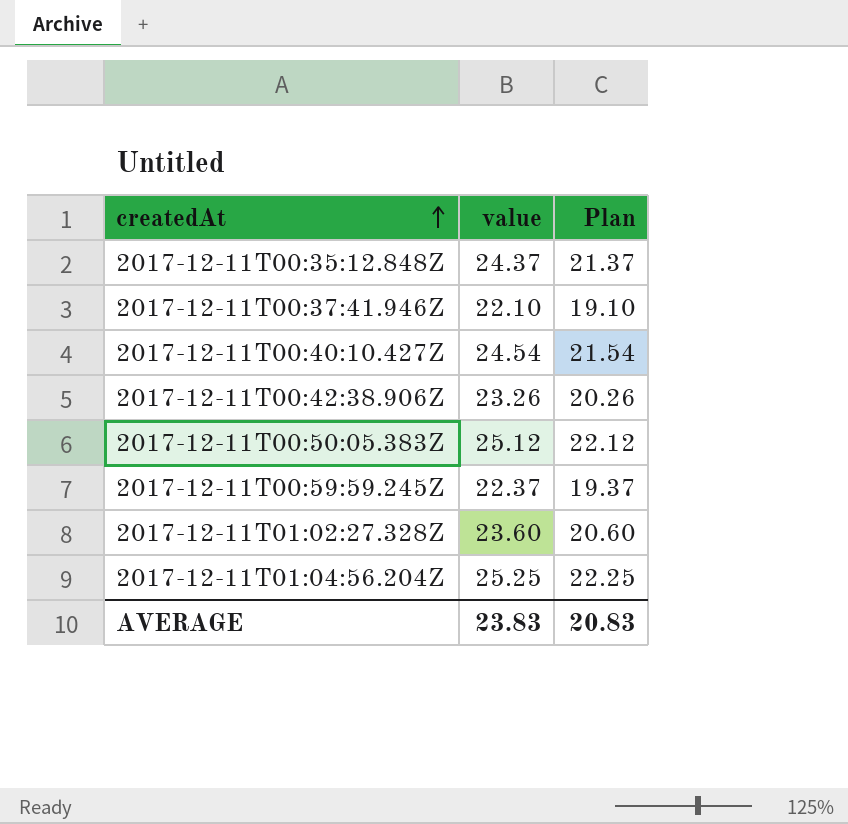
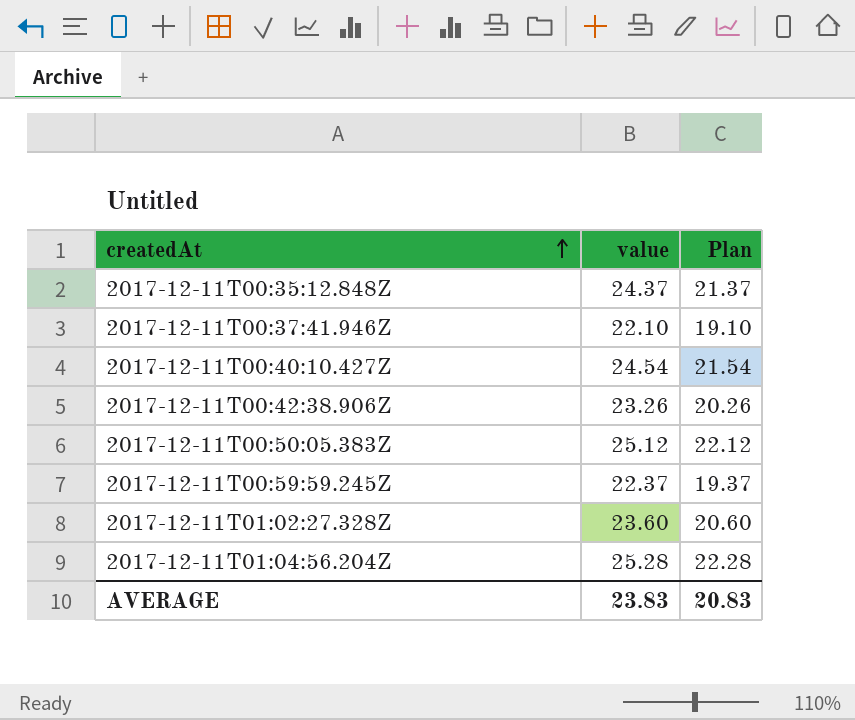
2017-12-11T01:04:56.204Z | value: 25.25 -> 25.28
2017-12-11T01:04:56.204Z | Plan: 22.25 -> 22.28

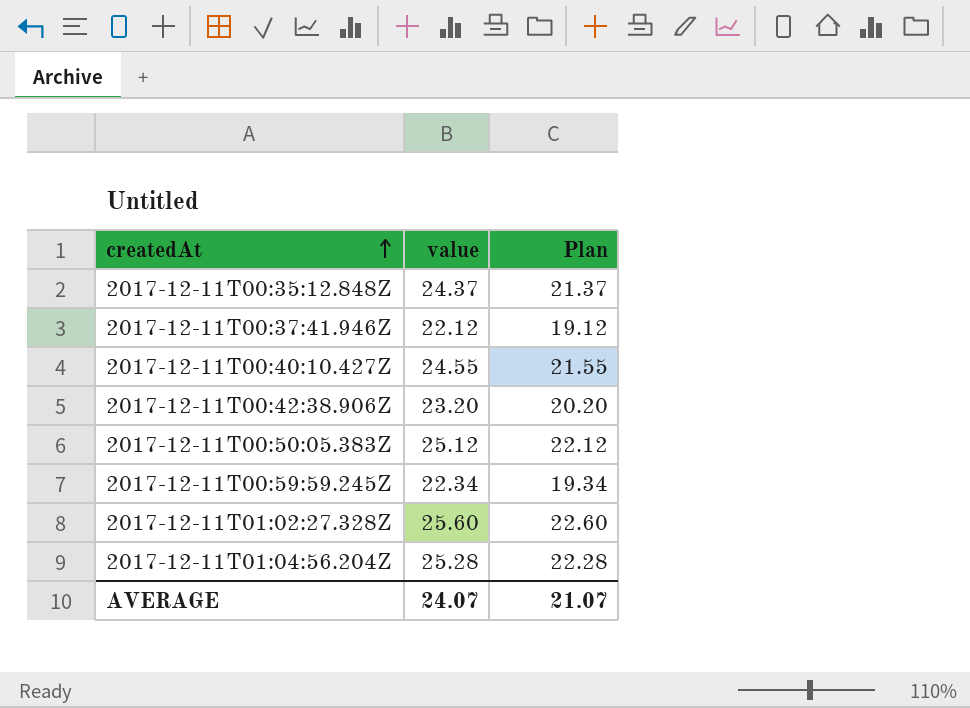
2017-12-11T00:37:41.946Z | value: 22.10 -> 22.12
2017-12-11T00:37:41.946Z | Plan: 19.10 -> 19.12
2017-12-11T00:40:10.427Z | value: 24.54 -> 24.55
2017-12-11T00:40:10.427Z | Plan: 21.54 -> 21.55
2017-12-11T00:42:38.906Z | value: 23.26 -> 23.20
2017-12-11T00:42:38.906Z | Plan: 20.26 -> 20.20
2017-12-11T00:59:59.245Z | value: 22.37 -> 22.34
2017-12-11T00:59:59.245Z | Plan: 19.37 -> 19.34
2017-12-11T01:02:27.328Z | value: 23.60 -> 25.60
2017-12-11T01:02:27.328Z | Plan: 20.60 -> 22.60
AVERAGE | value: 23.83 -> 24.07
AVERAGE | Plan: 20.83 -> 21.07

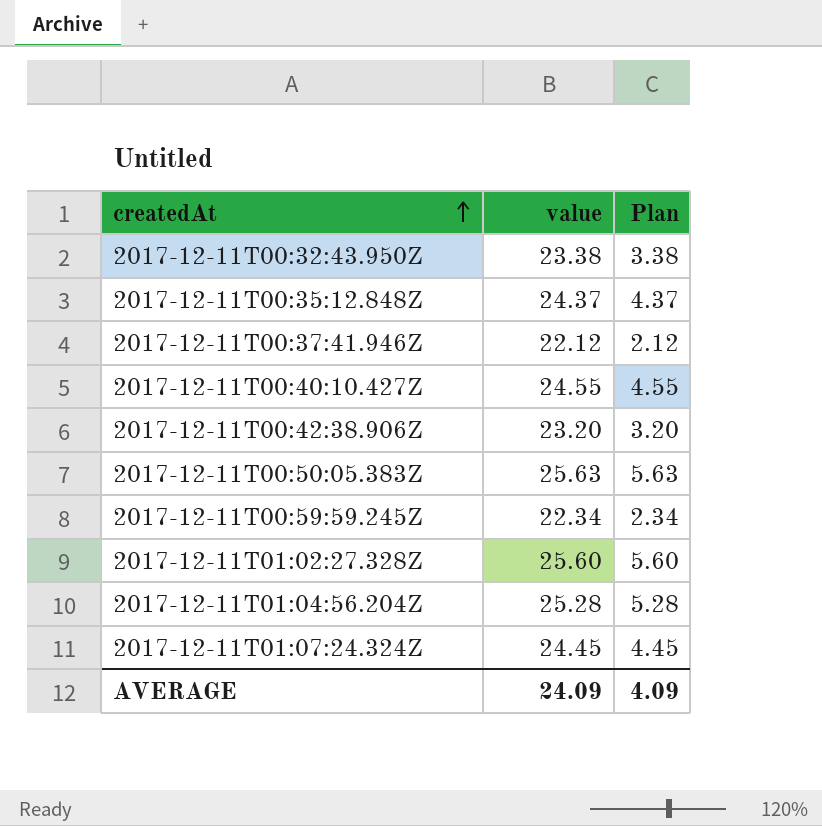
column Plan | formula: [value] - 3 -> [value] - 20
row 2017-12-11T00:32:43.950Z: none -> 23.38 | 3.38
2017-12-11T00:50:05.383Z | value: 25.12 -> 25.63
row 2017-12-11T01:07:24.324Z: none -> 24.45 | 4.45
AVERAGE | value: 24.07 -> 24.09
AVERAGE | Plan: 21.07 -> 4.09

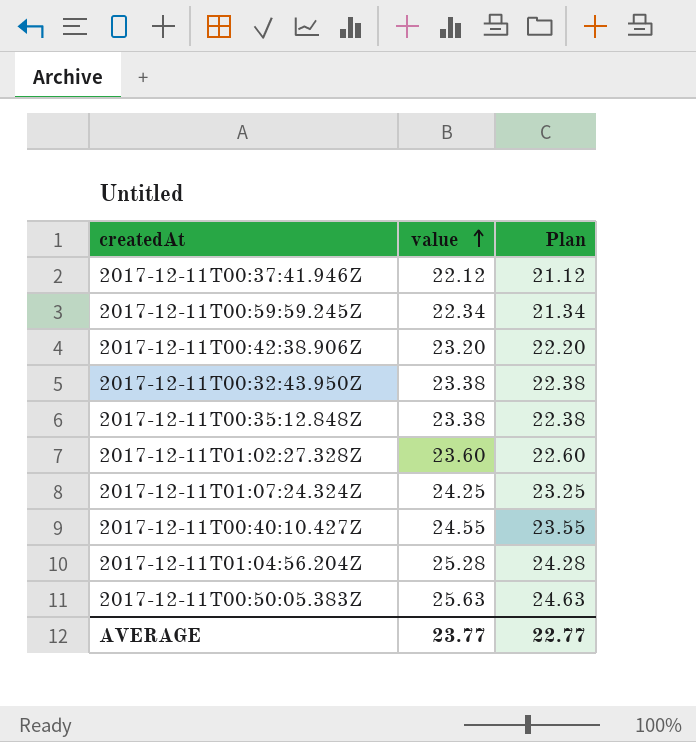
row order: createdAt ascending -> value ascending
column Plan | formula: [value] - 20 -> [value] - 1
2017-12-11T00:35:12.848Z | value: 24.37 -> 23.38
2017-12-11T01:02:27.328Z | value: 25.60 -> 23.60
2017-12-11T01:07:24.324Z | value: 24.45 -> 24.25
AVERAGE | value: 24.09 -> 23.77
AVERAGE | Plan: 4.09 -> 22.77

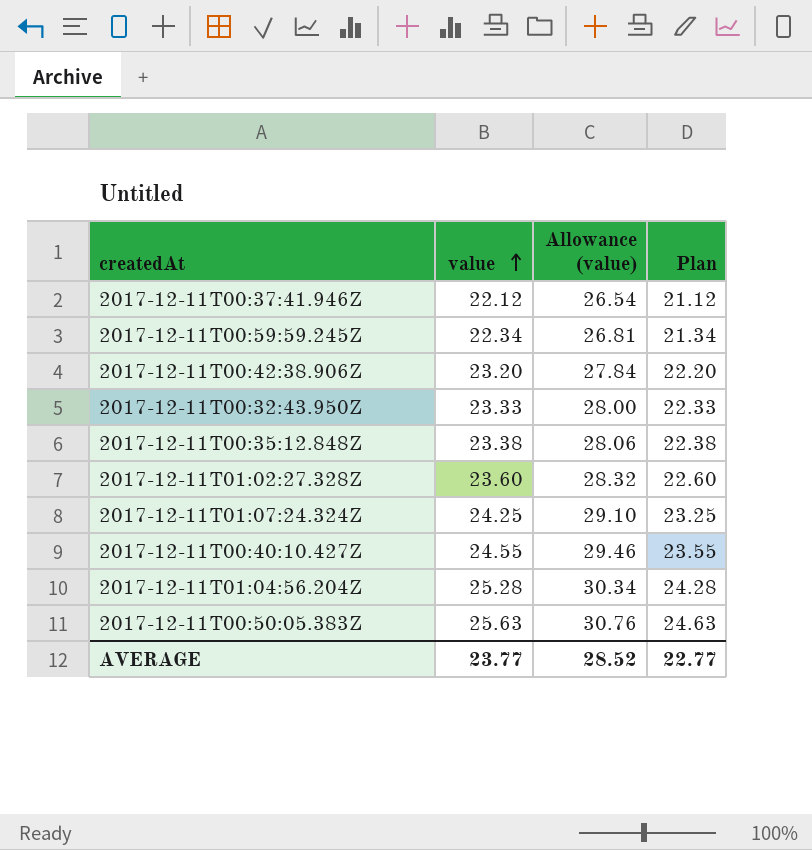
column Allowance (value) | formula: none -> [value] * 1.2
2017-12-11T00:32:43.950Z | value: 23.38 -> 23.33
2017-12-11T00:32:43.950Z | Plan: 22.38 -> 22.33

